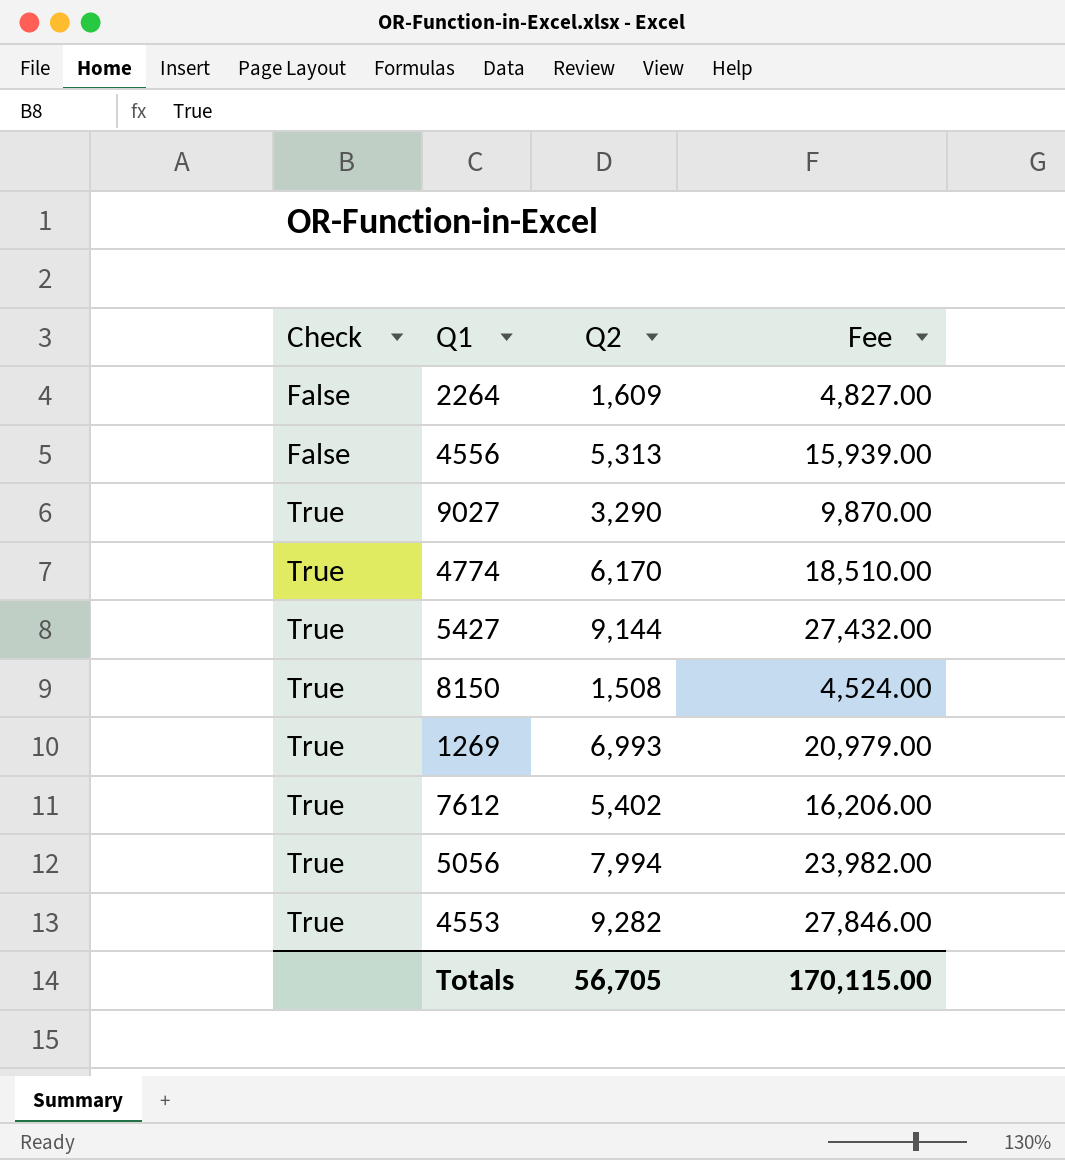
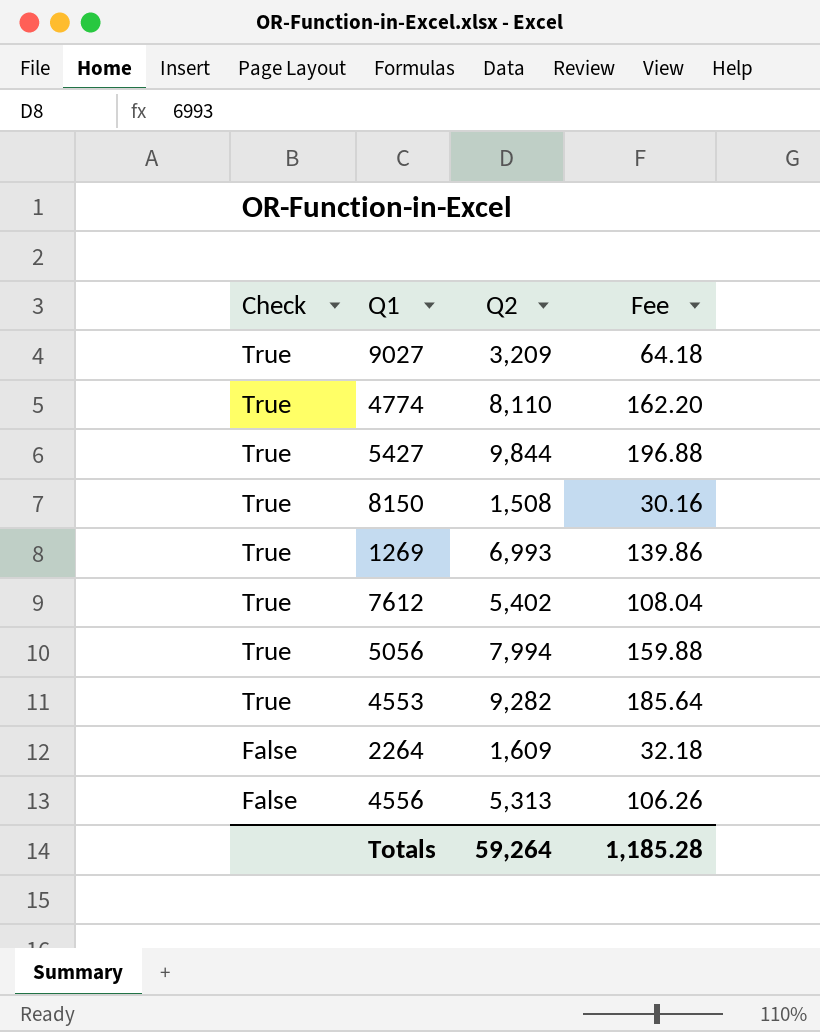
row order: Check ascending -> Check descending
column Fee | formula: [Q2] * 3 -> [Q2] * 0.02
9027 | Q2: 3,290 -> 3,209
4774 | Q2: 6,170 -> 8,110
5427 | Q2: 9,144 -> 9,844
Totals | Q2: 56,705 -> 59,264
Totals | Fee: 170,115.00 -> 1,185.28

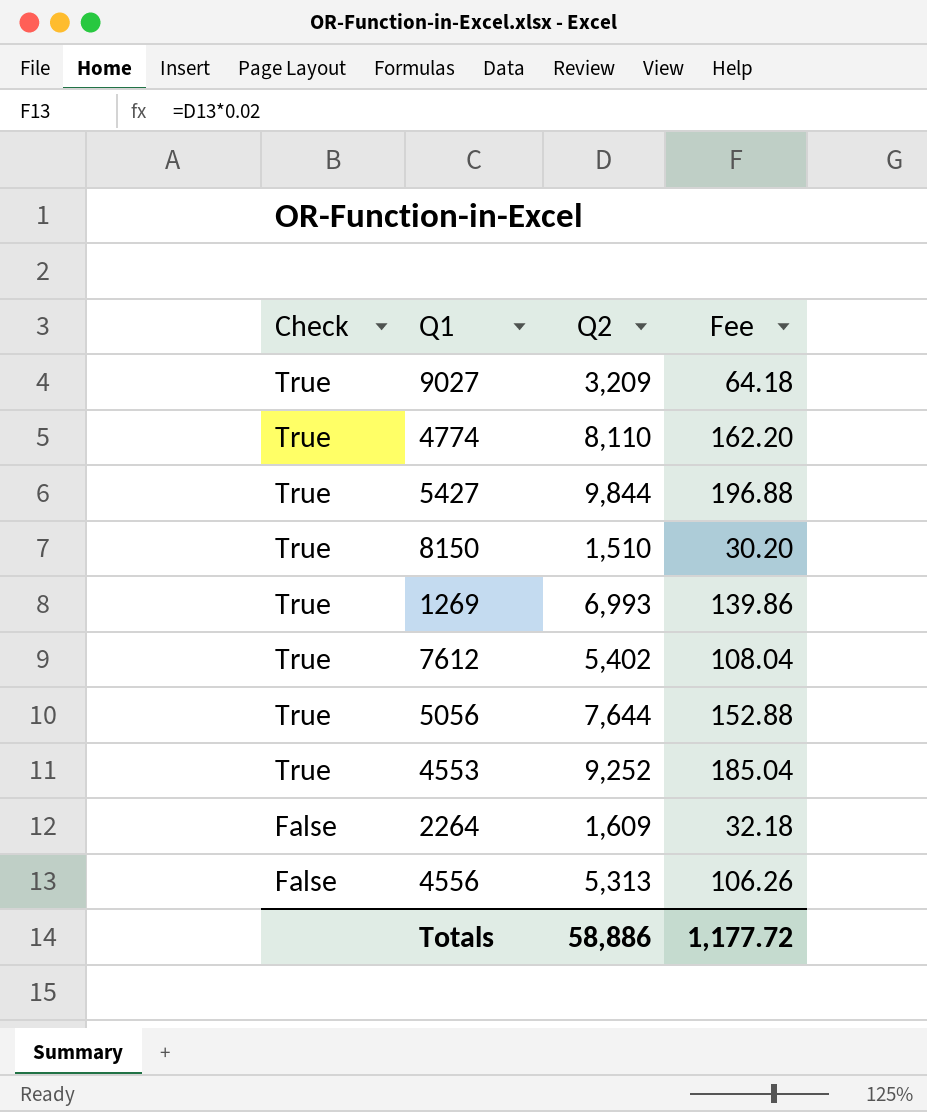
8150 | Q2: 1,508 -> 1,510
8150 | Fee: 30.16 -> 30.20
5056 | Q2: 7,994 -> 7,644
5056 | Fee: 159.88 -> 152.88
4553 | Q2: 9,282 -> 9,252
4553 | Fee: 185.64 -> 185.04
Totals | Q2: 59,264 -> 58,886
Totals | Fee: 1,185.28 -> 1,177.72

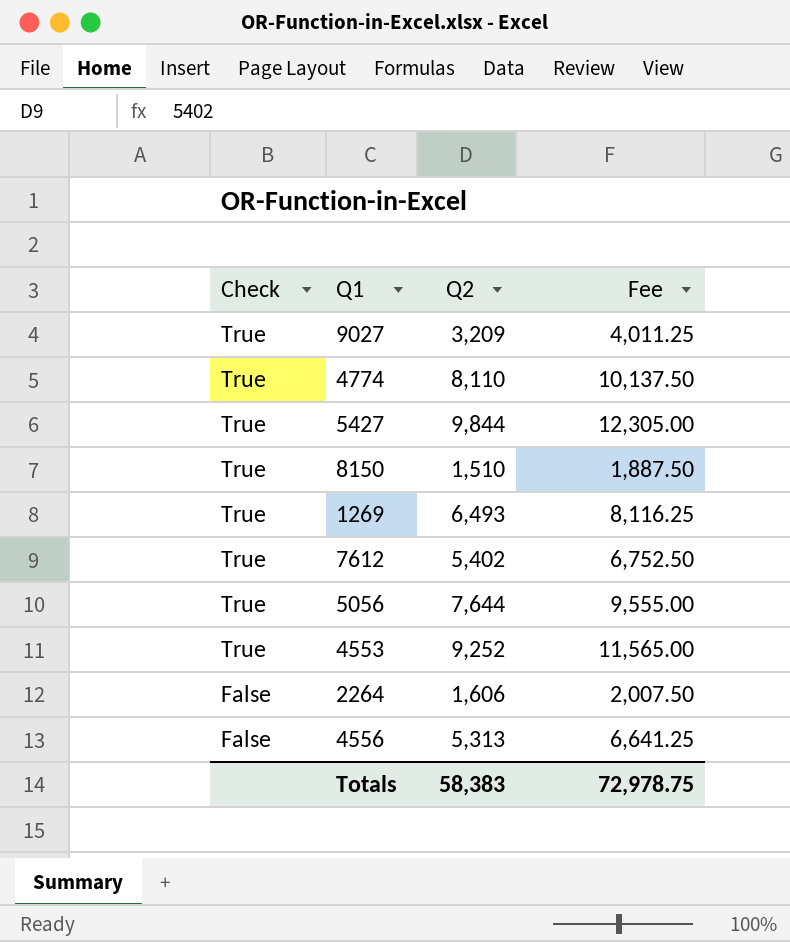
column Fee | formula: [Q2] * 0.02 -> [Q2] * 1.25
1269 | Q2: 6,993 -> 6,493
2264 | Q2: 1,609 -> 1,606
Totals | Q2: 58,886 -> 58,383
Totals | Fee: 1,177.72 -> 72,978.75

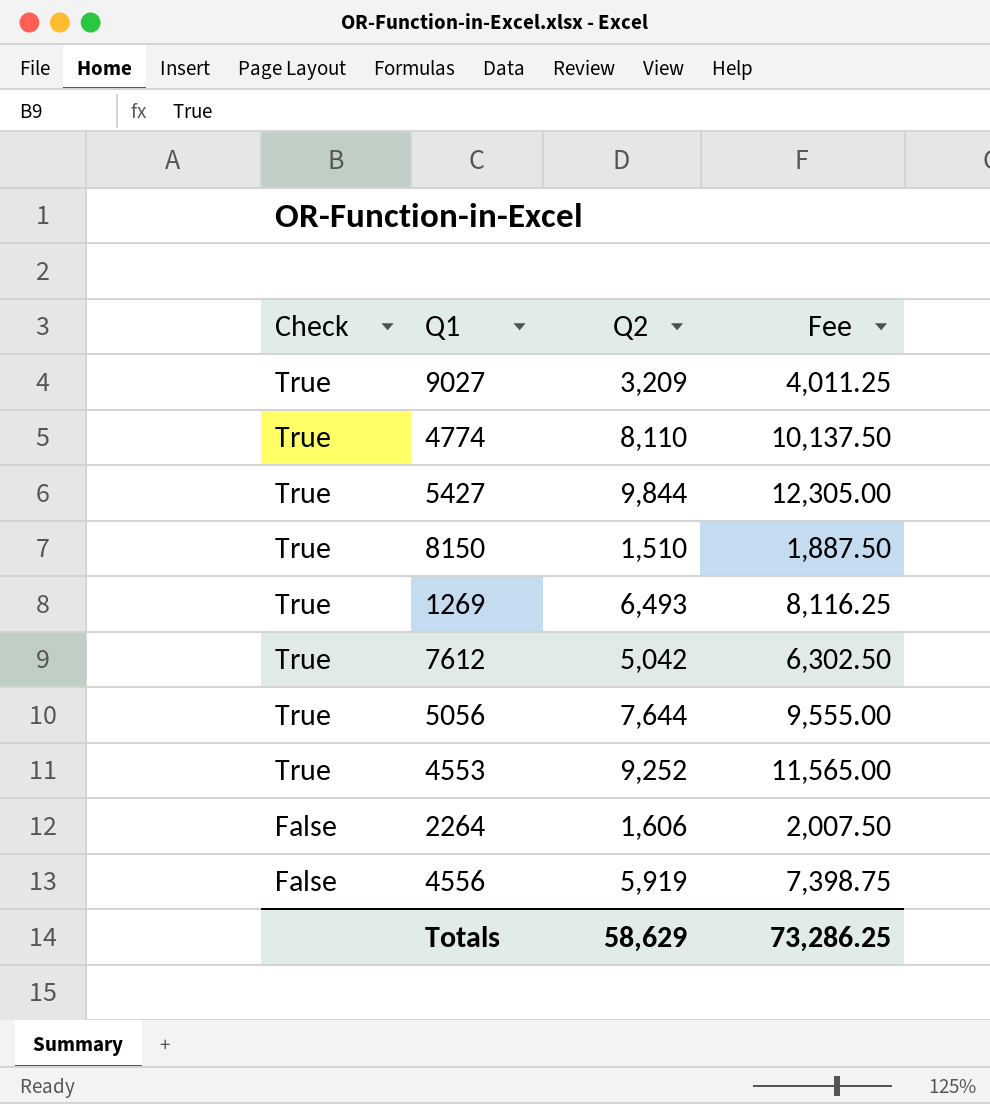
7612 | Q2: 5,402 -> 5,042
7612 | Fee: 6,752.50 -> 6,302.50
4556 | Q2: 5,313 -> 5,919
4556 | Fee: 6,641.25 -> 7,398.75
Totals | Q2: 58,383 -> 58,629
Totals | Fee: 72,978.75 -> 73,286.25

